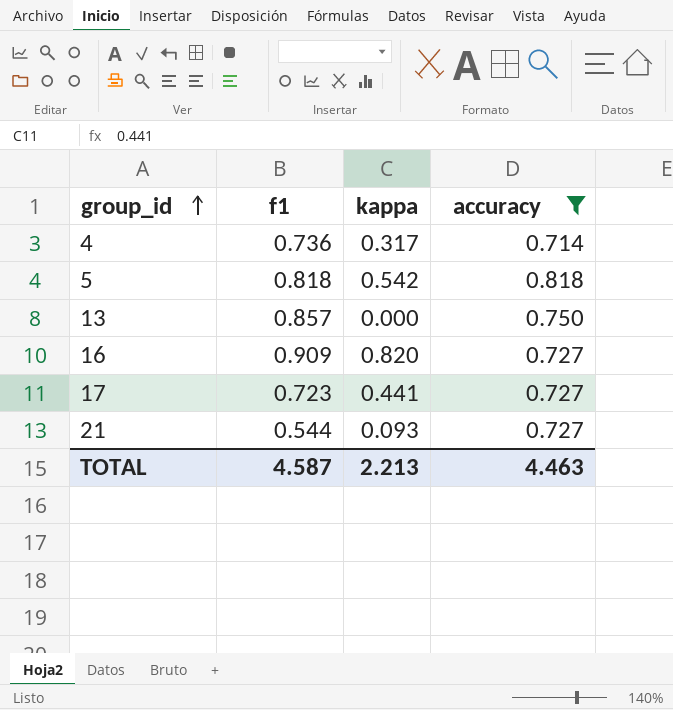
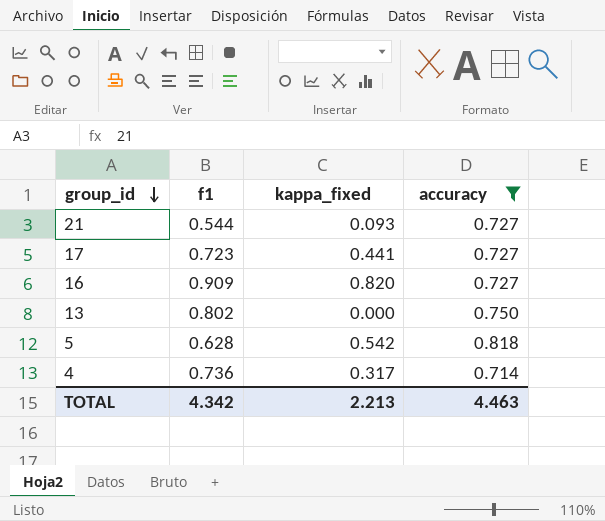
row order: group_id ascending -> group_id descending
column name: kappa -> kappa_fixed
13 | f1: 0.857 -> 0.802
5 | f1: 0.818 -> 0.628
TOTAL | f1: 4.587 -> 4.342

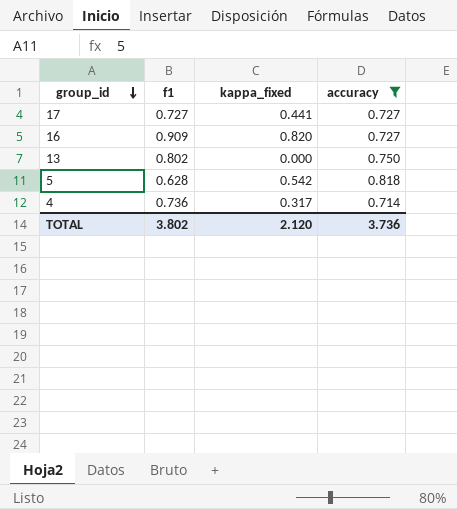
row 21: 0.544 | 0.093 | 0.727 -> none
17 | f1: 0.723 -> 0.727
TOTAL | f1: 4.342 -> 3.802
TOTAL | kappa_fixed: 2.213 -> 2.120
TOTAL | accuracy: 4.463 -> 3.736

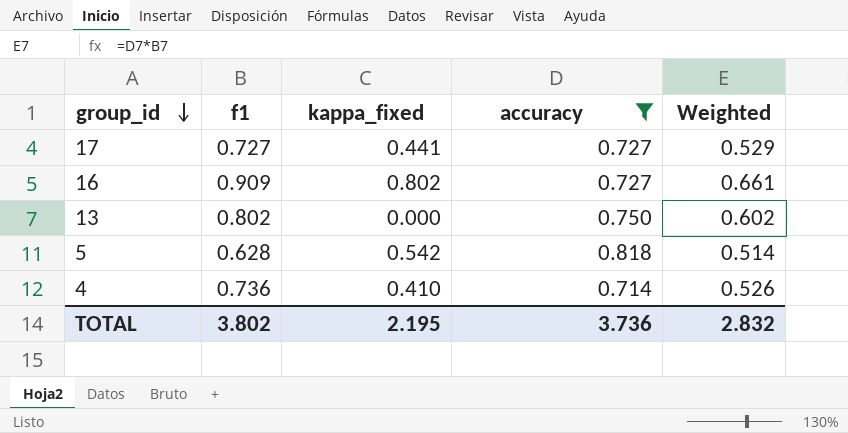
column Weighted | formula: none -> [f1] * [accuracy]
16 | kappa_fixed: 0.820 -> 0.802
4 | kappa_fixed: 0.317 -> 0.410
TOTAL | kappa_fixed: 2.120 -> 2.195

